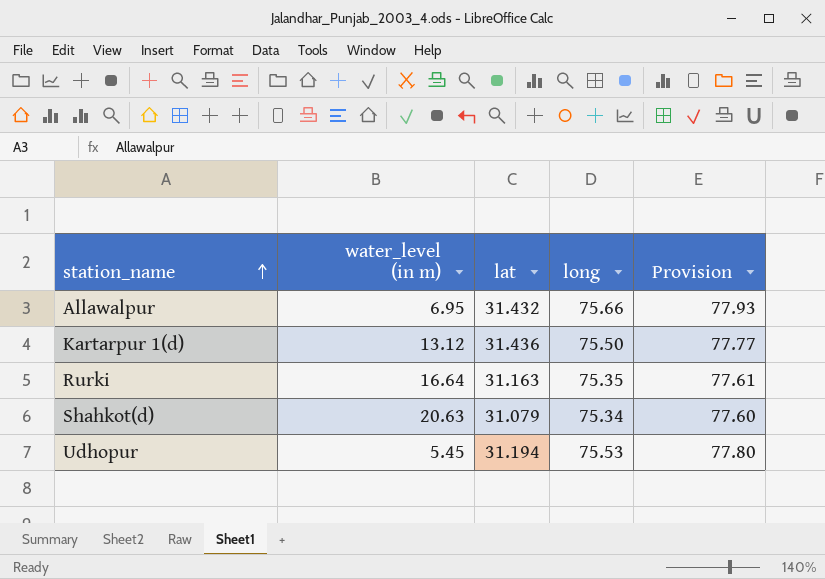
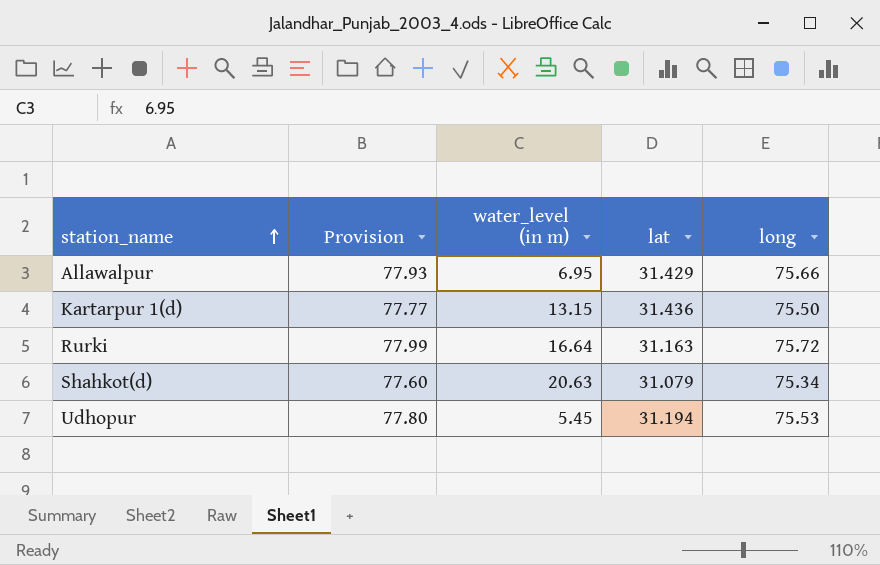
column Provision | position: 5 -> 2
Allawalpur | lat: 31.432 -> 31.429
Kartarpur 1(d) | water_level (in m): 13.12 -> 13.15
Rurki | Provision: 77.61 -> 77.99
Rurki | long: 75.35 -> 75.72

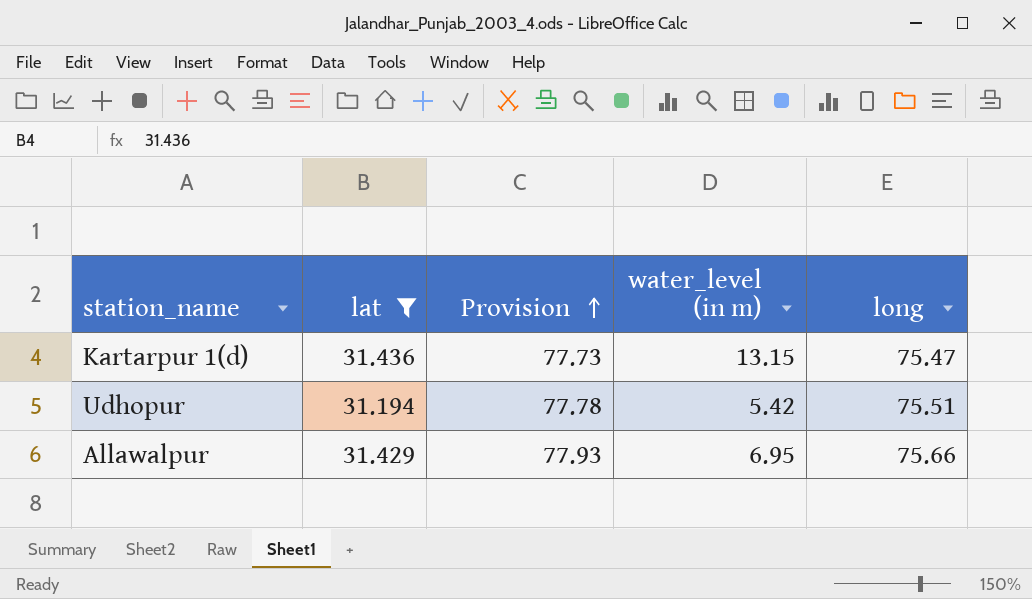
filter: none -> lat >= 31.194
row order: station_name ascending -> Provision ascending
column lat | position: 4 -> 2
Kartarpur 1(d) | Provision: 77.77 -> 77.73
Kartarpur 1(d) | long: 75.50 -> 75.47
Udhopur | Provision: 77.80 -> 77.78
Udhopur | water_level (in m): 5.45 -> 5.42
Udhopur | long: 75.53 -> 75.51

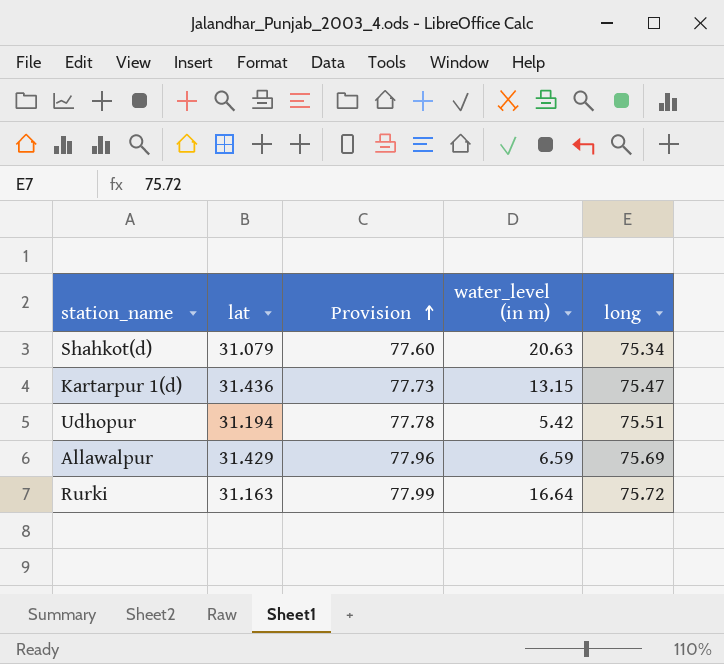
filter: lat >= 31.194 -> none
Allawalpur | Provision: 77.93 -> 77.96
Allawalpur | water_level (in m): 6.95 -> 6.59
Allawalpur | long: 75.66 -> 75.69

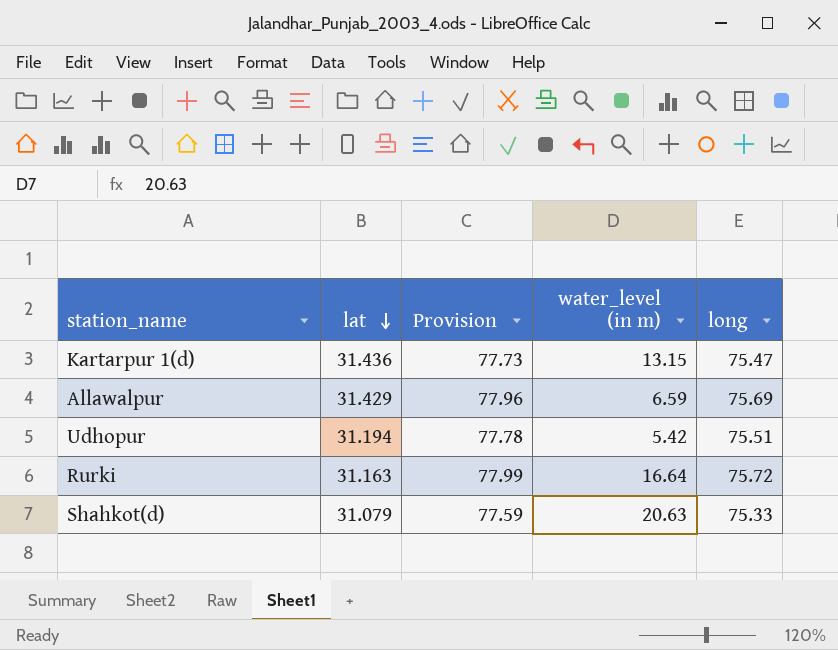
row order: Provision ascending -> lat descending
Shahkot(d) | Provision: 77.60 -> 77.59
Shahkot(d) | long: 75.34 -> 75.33

